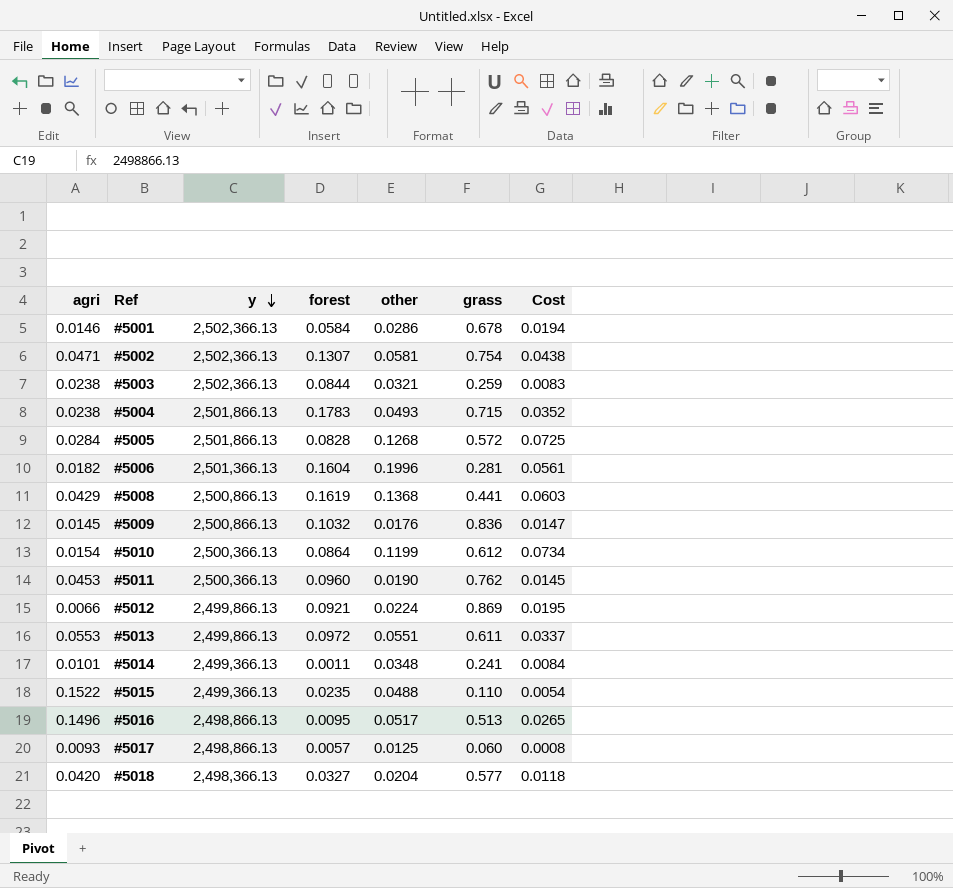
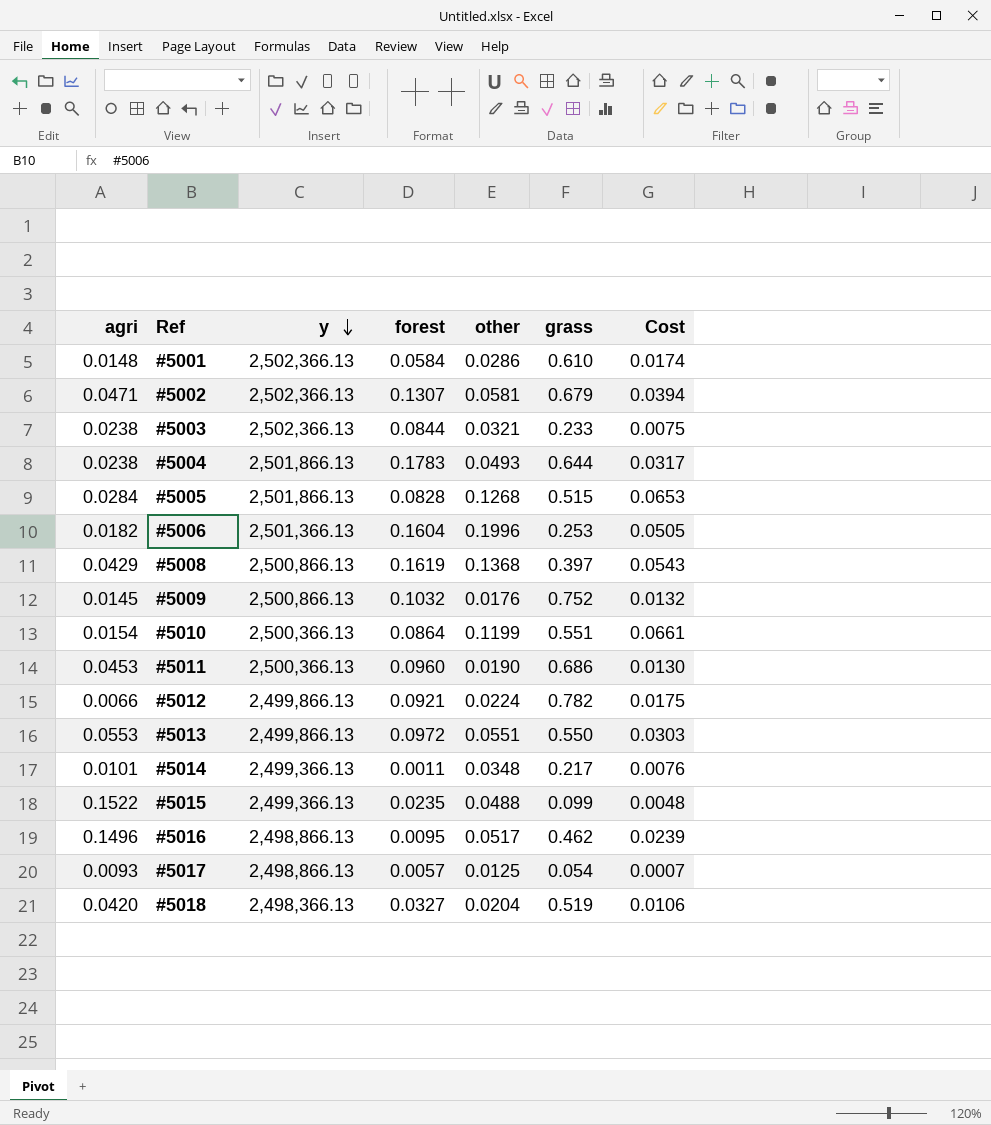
#5001 | agri: 0.0146 -> 0.0148
#5001 | grass: 0.678 -> 0.610
#5001 | Cost: 0.0194 -> 0.0174
#5002 | grass: 0.754 -> 0.679
#5002 | Cost: 0.0438 -> 0.0394
#5003 | grass: 0.259 -> 0.233
#5003 | Cost: 0.0083 -> 0.0075
#5004 | grass: 0.715 -> 0.644
#5004 | Cost: 0.0352 -> 0.0317
#5005 | grass: 0.572 -> 0.515
#5005 | Cost: 0.0725 -> 0.0653
#5006 | grass: 0.281 -> 0.253
#5006 | Cost: 0.0561 -> 0.0505
#5008 | grass: 0.441 -> 0.397
#5008 | Cost: 0.0603 -> 0.0543
#5009 | grass: 0.836 -> 0.752
#5009 | Cost: 0.0147 -> 0.0132
#5010 | grass: 0.612 -> 0.551
#5010 | Cost: 0.0734 -> 0.0661
#5011 | grass: 0.762 -> 0.686
#5011 | Cost: 0.0145 -> 0.0130
#5012 | grass: 0.869 -> 0.782
#5012 | Cost: 0.0195 -> 0.0175
#5013 | grass: 0.611 -> 0.550
#5013 | Cost: 0.0337 -> 0.0303
#5014 | grass: 0.241 -> 0.217
#5014 | Cost: 0.0084 -> 0.0076
#5015 | grass: 0.110 -> 0.099
#5015 | Cost: 0.0054 -> 0.0048
#5016 | grass: 0.513 -> 0.462
#5016 | Cost: 0.0265 -> 0.0239
#5017 | grass: 0.060 -> 0.054
#5017 | Cost: 0.0008 -> 0.0007
#5018 | grass: 0.577 -> 0.519
#5018 | Cost: 0.0118 -> 0.0106

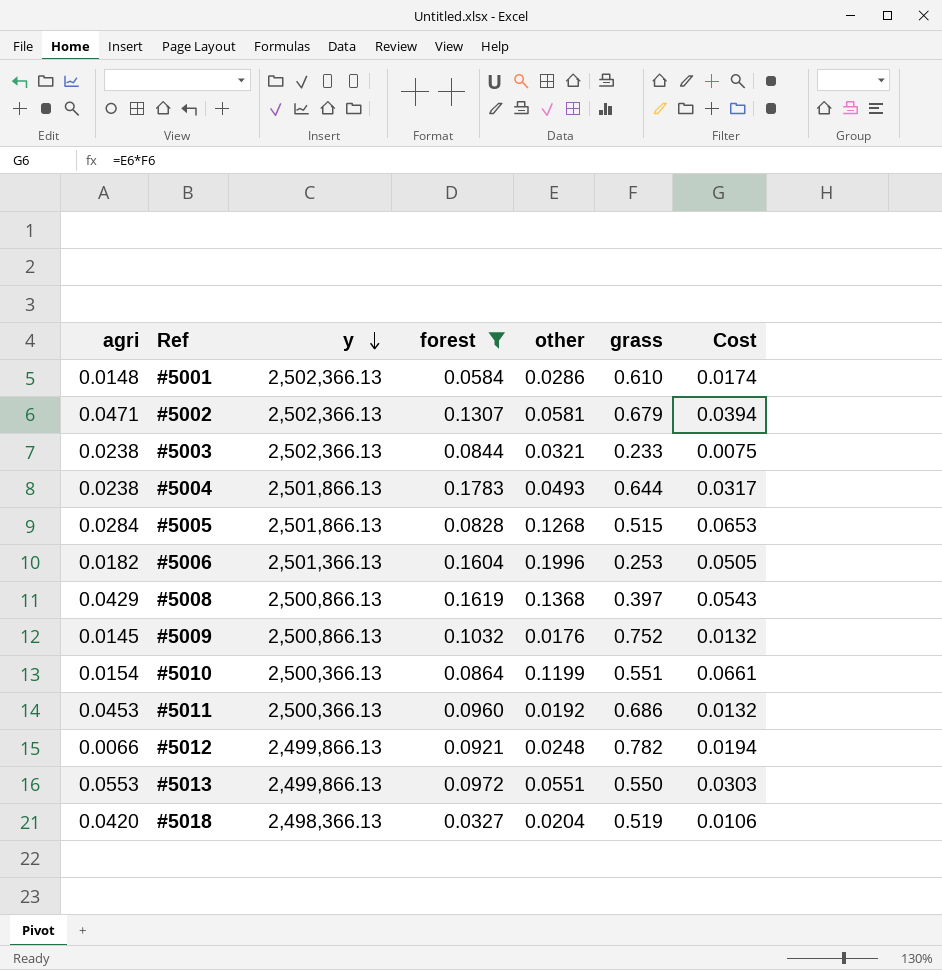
filter: none -> forest >= 0.0327
#5011 | other: 0.0190 -> 0.0192
#5011 | Cost: 0.0130 -> 0.0132
#5012 | other: 0.0224 -> 0.0248
#5012 | Cost: 0.0175 -> 0.0194

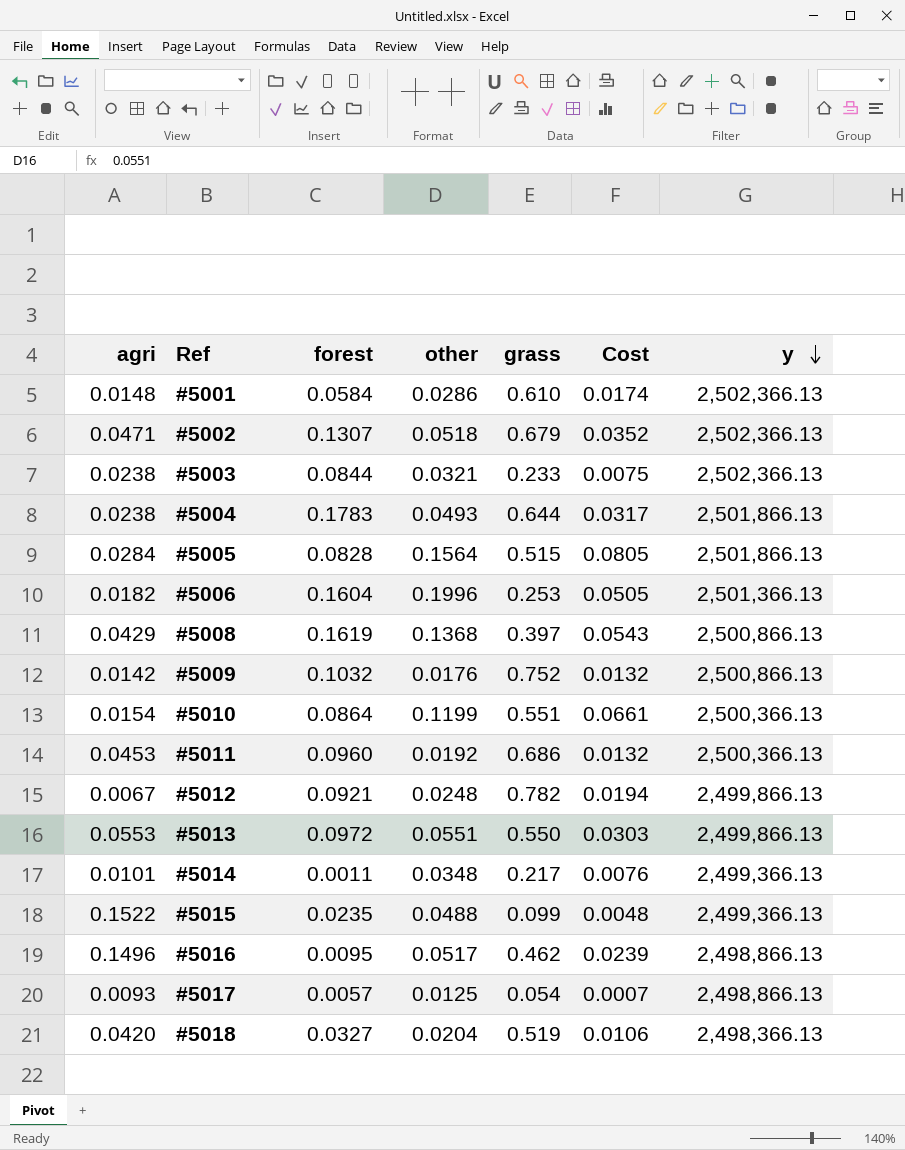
filter: forest >= 0.0327 -> none
column y | position: 3 -> 7
#5002 | other: 0.0581 -> 0.0518
#5002 | Cost: 0.0394 -> 0.0352
#5005 | other: 0.1268 -> 0.1564
#5005 | Cost: 0.0653 -> 0.0805
#5009 | agri: 0.0145 -> 0.0142
#5012 | agri: 0.0066 -> 0.0067

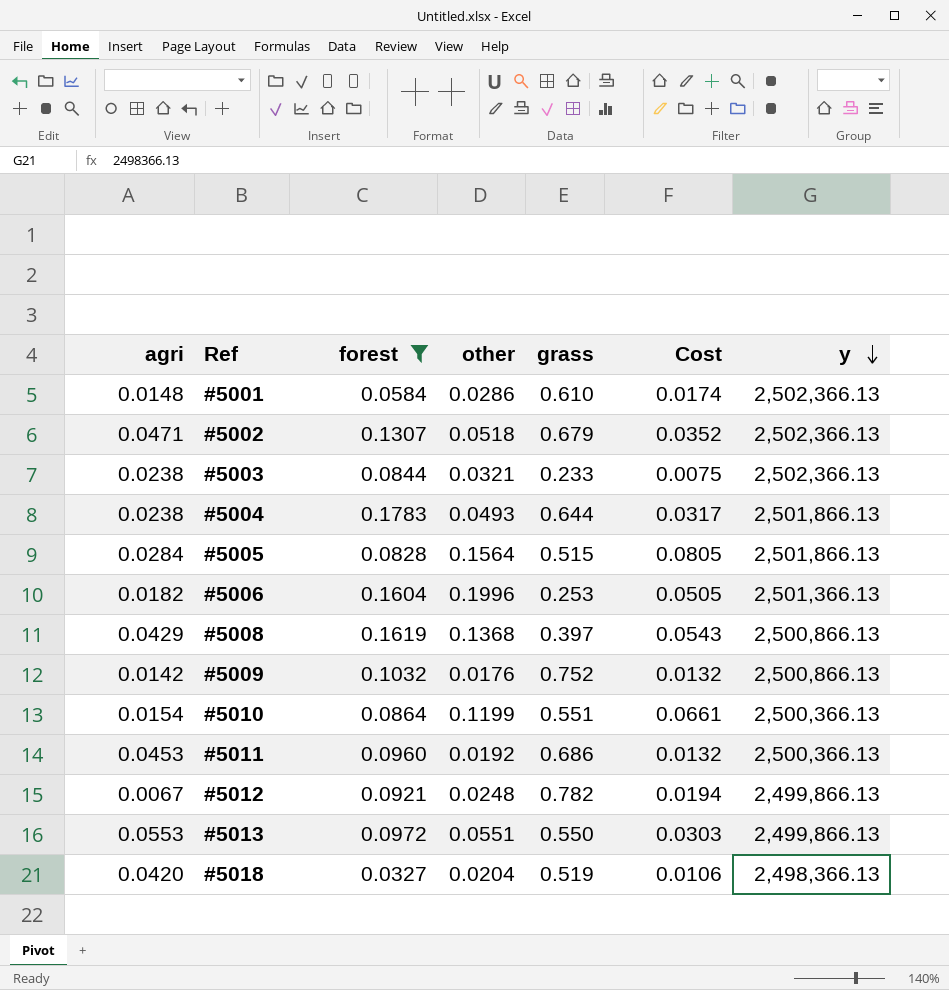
filter: none -> forest >= 0.0327

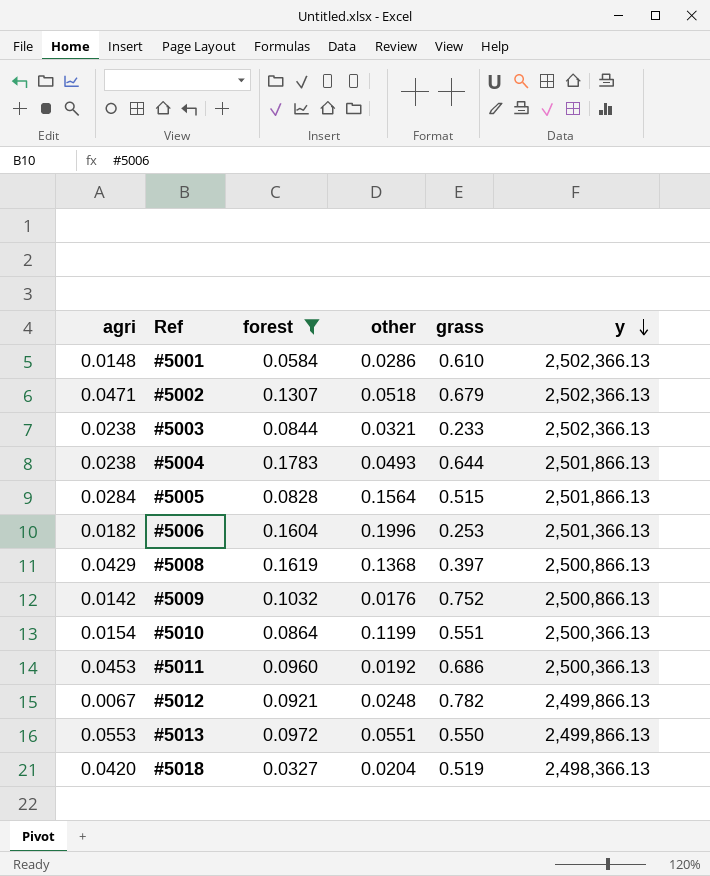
column Cost | formula: [other] * [grass] -> none

